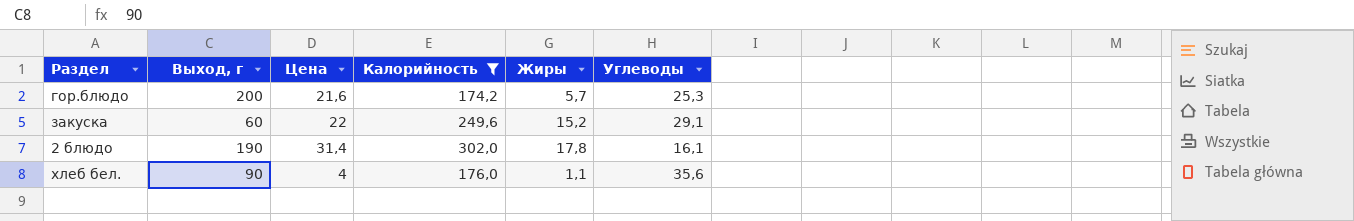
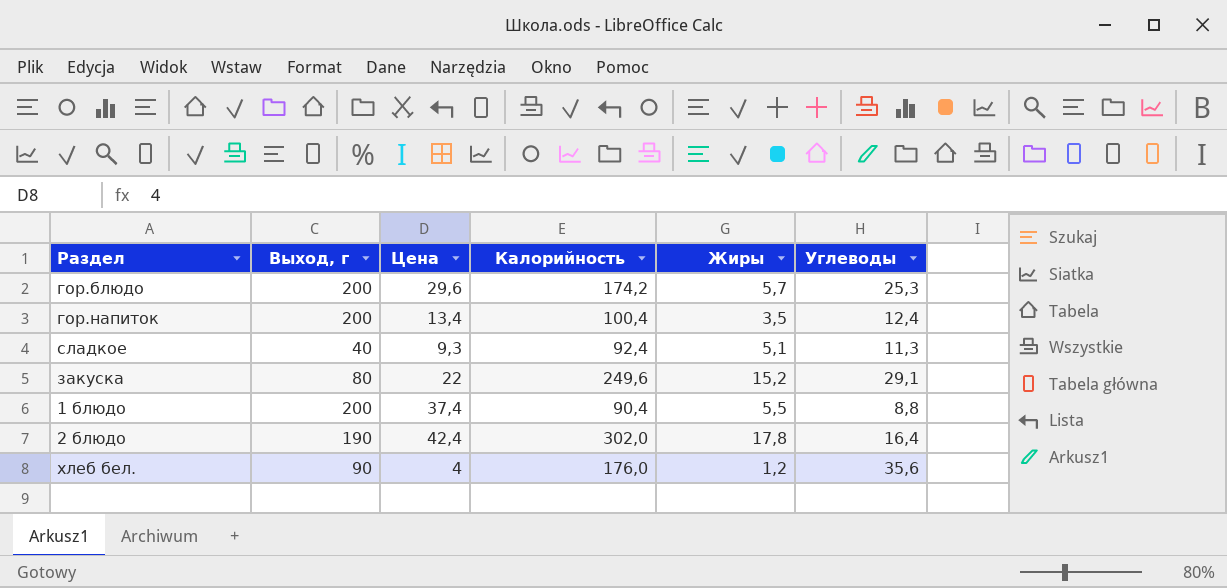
filter: Калорийность >= 174,2 -> none
гор.блюдо | Цена: 21,6 -> 29,6
закуска | Выход, г: 60 -> 80
2 блюдо | Цена: 31,4 -> 42,4
2 блюдо | Углеводы: 16,1 -> 16,4
хлеб бел. | Жиры: 1,1 -> 1,2

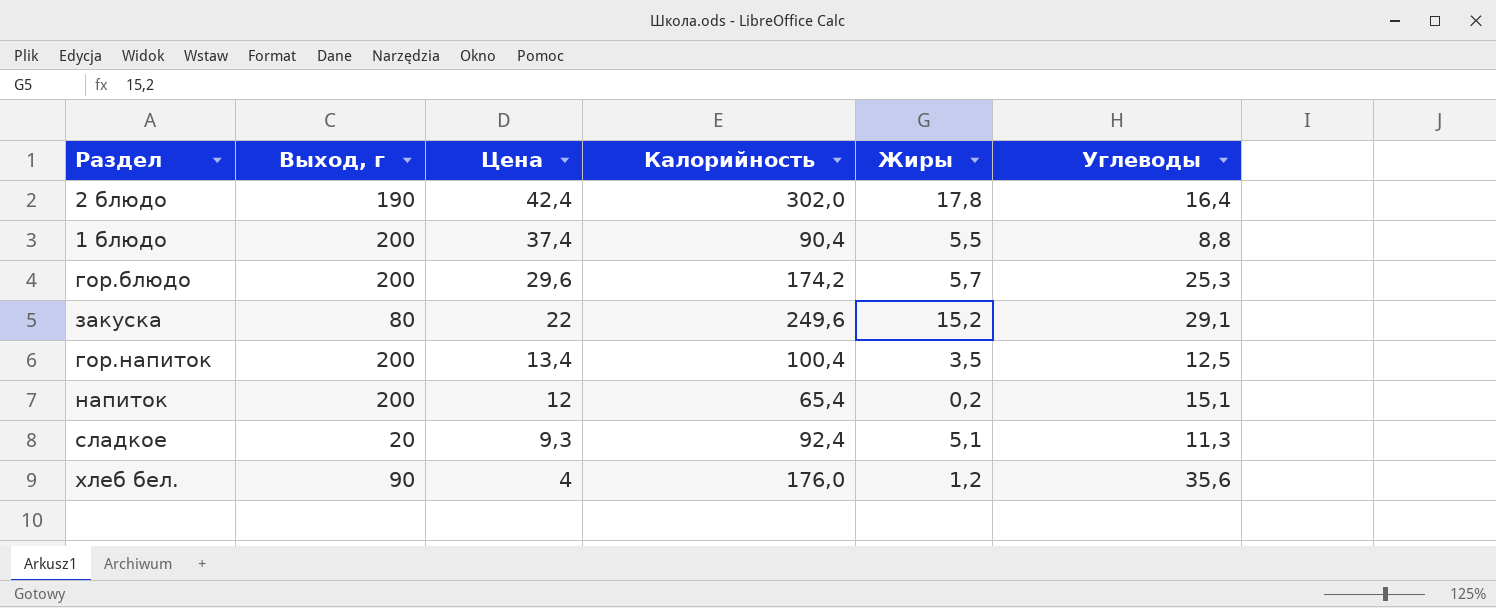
row order: none -> Цена descending
гор.напиток | Углеводы: 12,4 -> 12,5
row напиток: none -> 200 | 12 | 65,4 | 0,2 | 15,1
сладкое | Выход, г: 40 -> 20

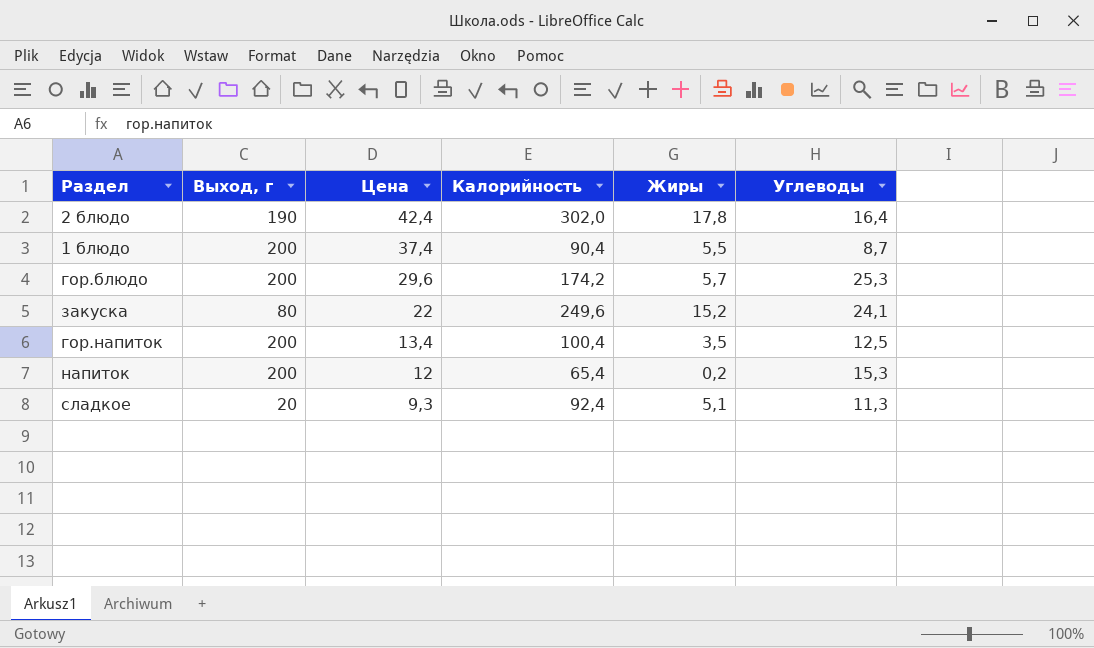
row хлеб бел.: 90 | 4 | 176,0 | 1,2 | 35,6 -> none
1 блюдо | Углеводы: 8,8 -> 8,7
закуска | Углеводы: 29,1 -> 24,1
напиток | Углеводы: 15,1 -> 15,3

